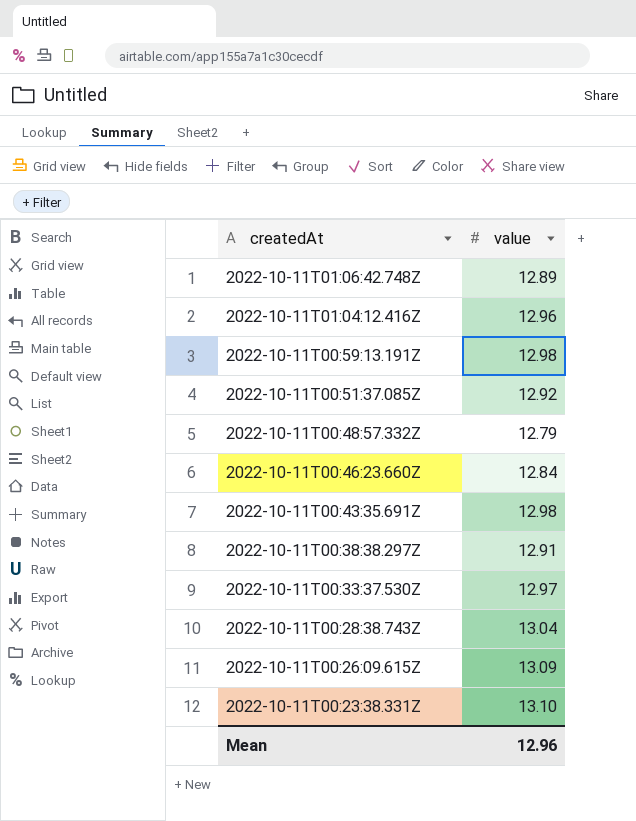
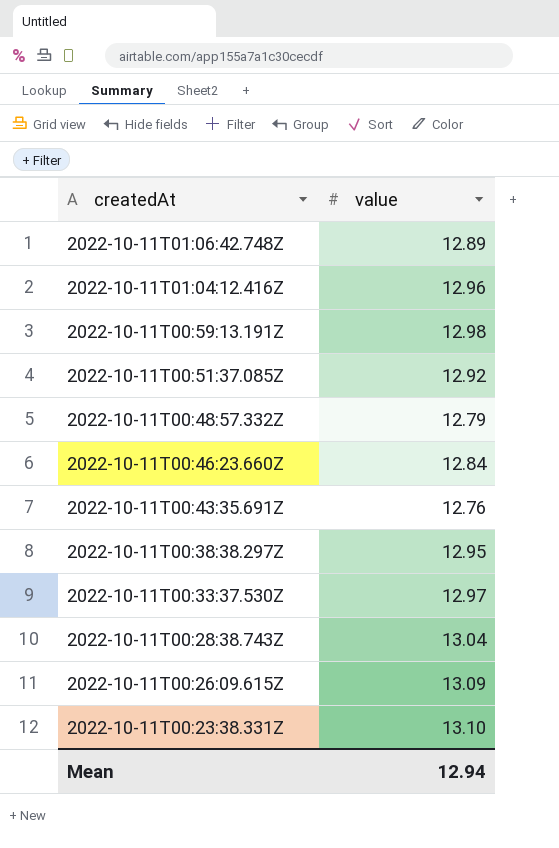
2022-10-11T00:43:35.691Z | value: 12.98 -> 12.76
2022-10-11T00:38:38.297Z | value: 12.91 -> 12.95
Mean | value: 12.96 -> 12.94

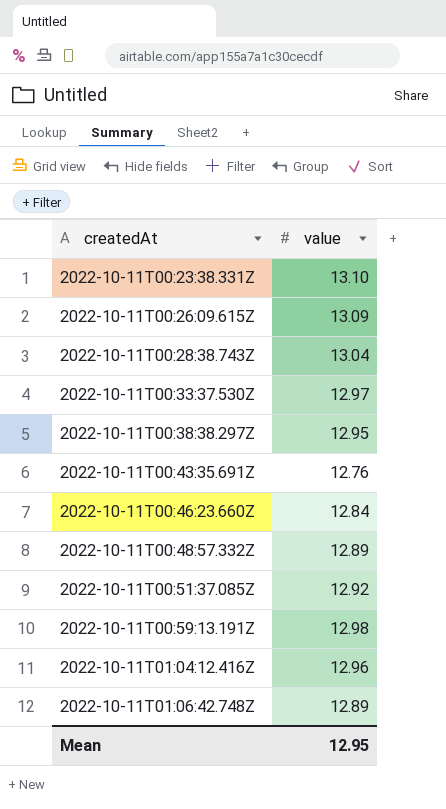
row order: createdAt descending -> createdAt ascending
2022-10-11T00:48:57.332Z | value: 12.79 -> 12.89
Mean | value: 12.94 -> 12.95

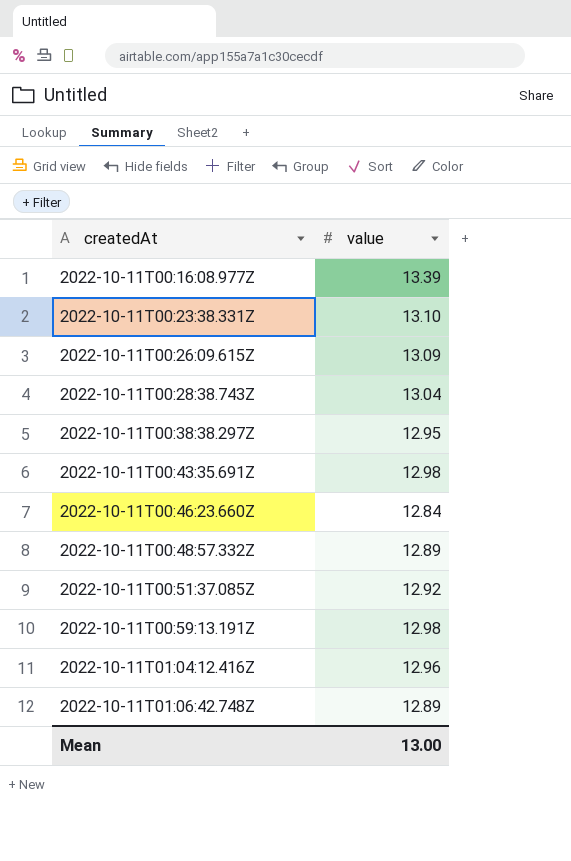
row 2022-10-11T00:33:37.530Z: 12.97 -> none
row 2022-10-11T00:16:08.977Z: none -> 13.39
2022-10-11T00:43:35.691Z | value: 12.76 -> 12.98
Mean | value: 12.95 -> 13.00

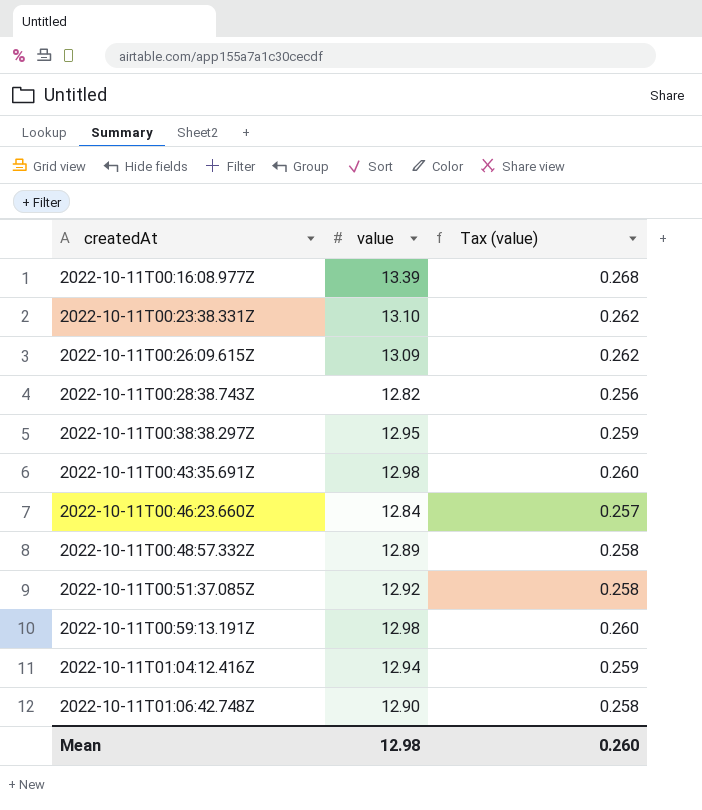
column Tax (value) | formula: none -> [value] * 0.02
2022-10-11T00:28:38.743Z | value: 13.04 -> 12.82
2022-10-11T01:04:12.416Z | value: 12.96 -> 12.94
2022-10-11T01:06:42.748Z | value: 12.89 -> 12.90
Mean | value: 13.00 -> 12.98

